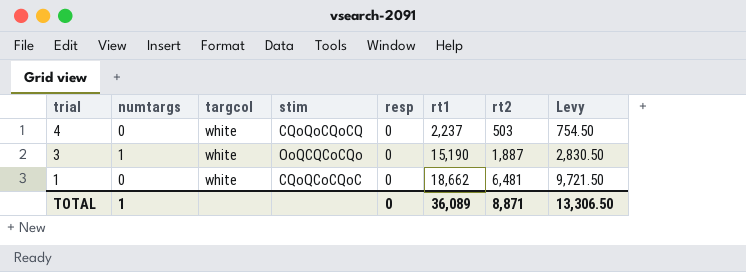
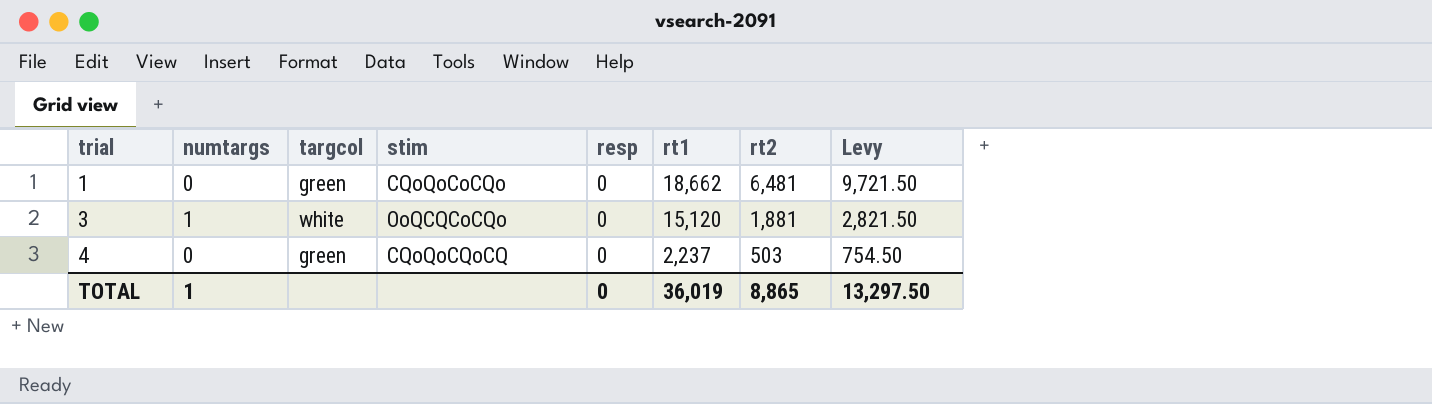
row order: trial descending -> trial ascending
1 | targcol: white -> green
1 | stim: CQoQCoCQoC -> CQoQoCoCQo
3 | rt1: 15,190 -> 15,120
3 | rt2: 1,887 -> 1,881
3 | Levy: 2,830.50 -> 2,821.50
4 | targcol: white -> green
TOTAL | rt1: 36,089 -> 36,019
TOTAL | rt2: 8,871 -> 8,865
TOTAL | Levy: 13,306.50 -> 13,297.50

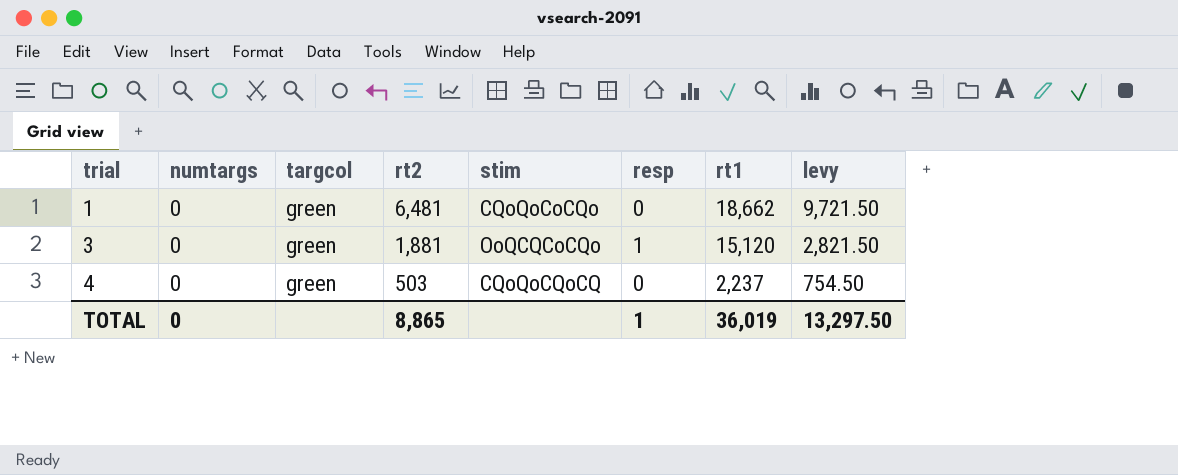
column rt2 | position: 7 -> 4
column name: Levy -> levy
3 | numtargs: 1 -> 0
3 | targcol: white -> green
3 | resp: 0 -> 1
TOTAL | numtargs: 1 -> 0
TOTAL | resp: 0 -> 1

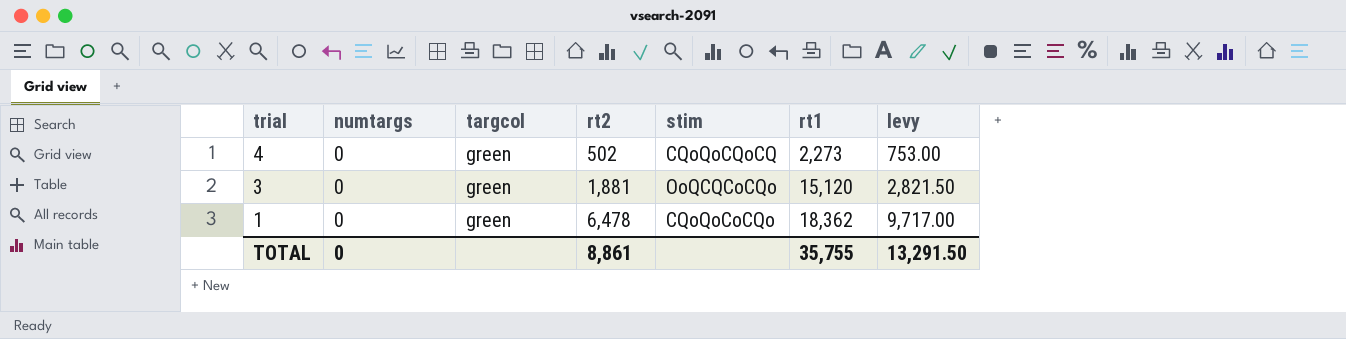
row order: trial ascending -> trial descending
column resp | position: 6 -> none
4 | rt2: 503 -> 502
4 | rt1: 2,237 -> 2,273
4 | levy: 754.50 -> 753.00
1 | rt2: 6,481 -> 6,478
1 | rt1: 18,662 -> 18,362
1 | levy: 9,721.50 -> 9,717.00
TOTAL | rt2: 8,865 -> 8,861
TOTAL | rt1: 36,019 -> 35,755
TOTAL | levy: 13,297.50 -> 13,291.50

